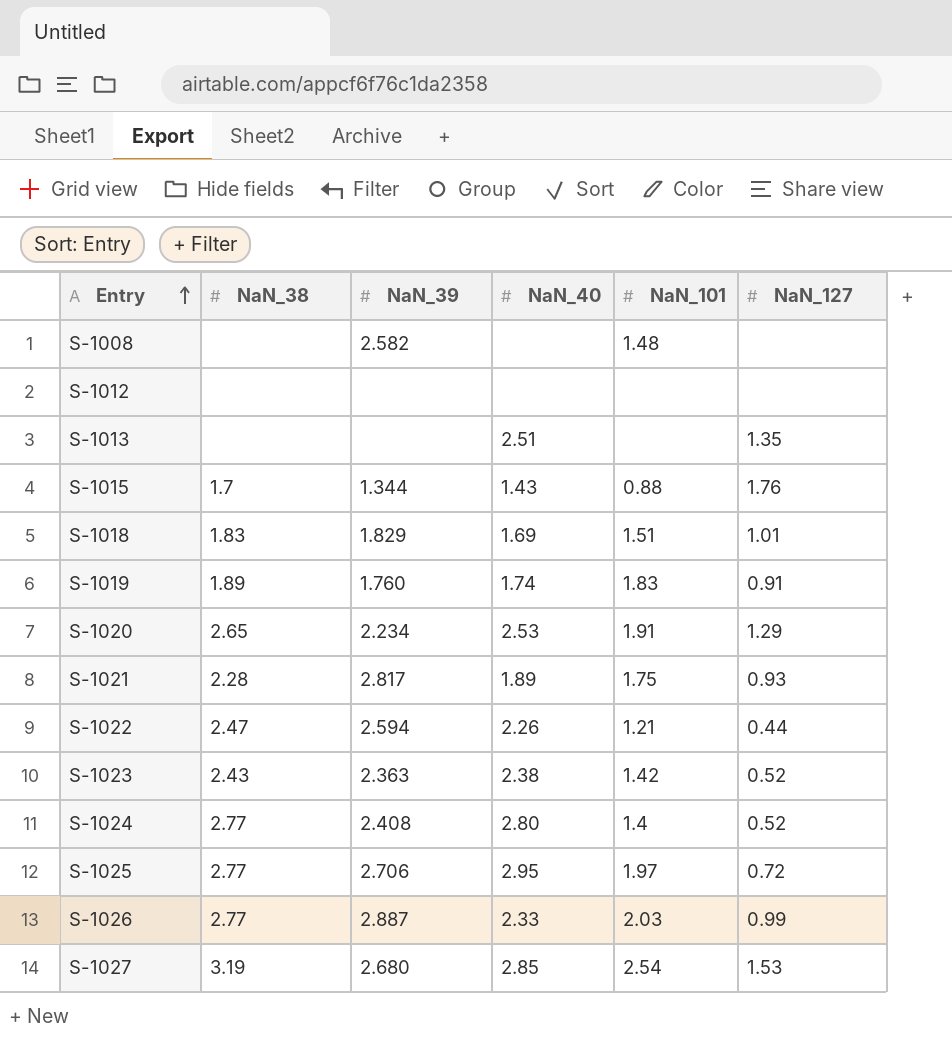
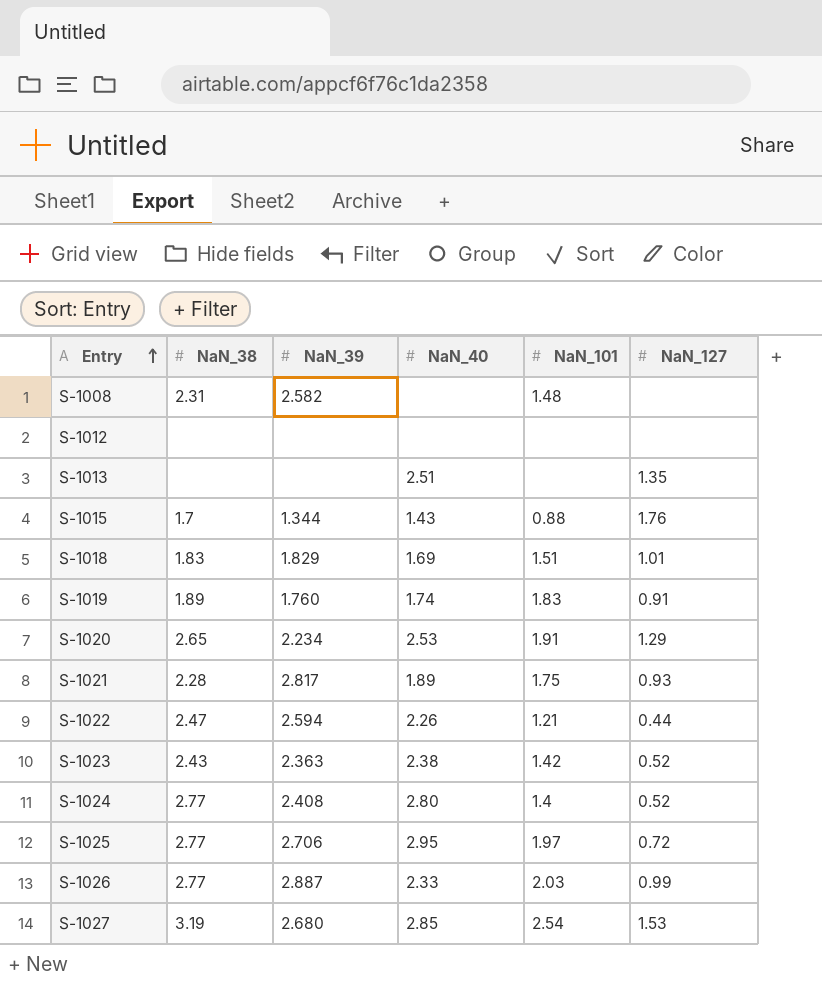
S-1008 | NaN_38: none -> 2.31

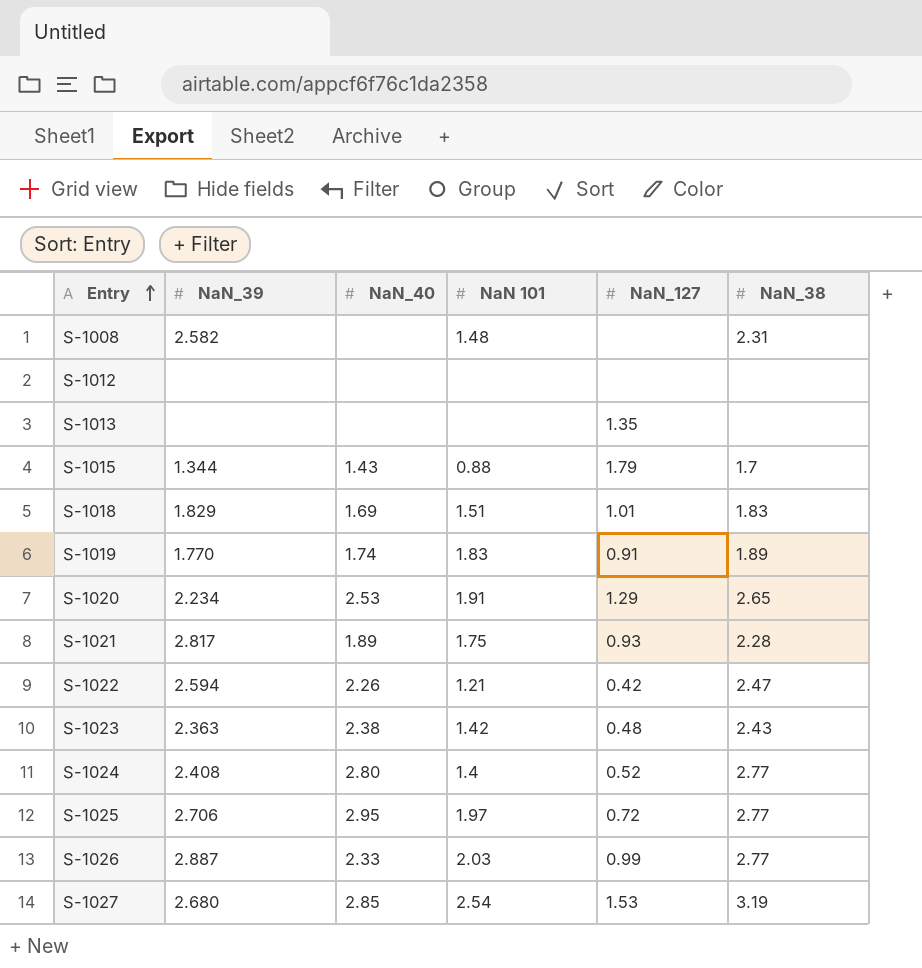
column name: NaN_101 -> NaN 101
column NaN_38 | position: 2 -> 6
S-1013 | NaN_40: 2.51 -> none
S-1015 | NaN_127: 1.76 -> 1.79
S-1019 | NaN_39: 1.760 -> 1.770
S-1022 | NaN_127: 0.44 -> 0.42
S-1023 | NaN_127: 0.52 -> 0.48

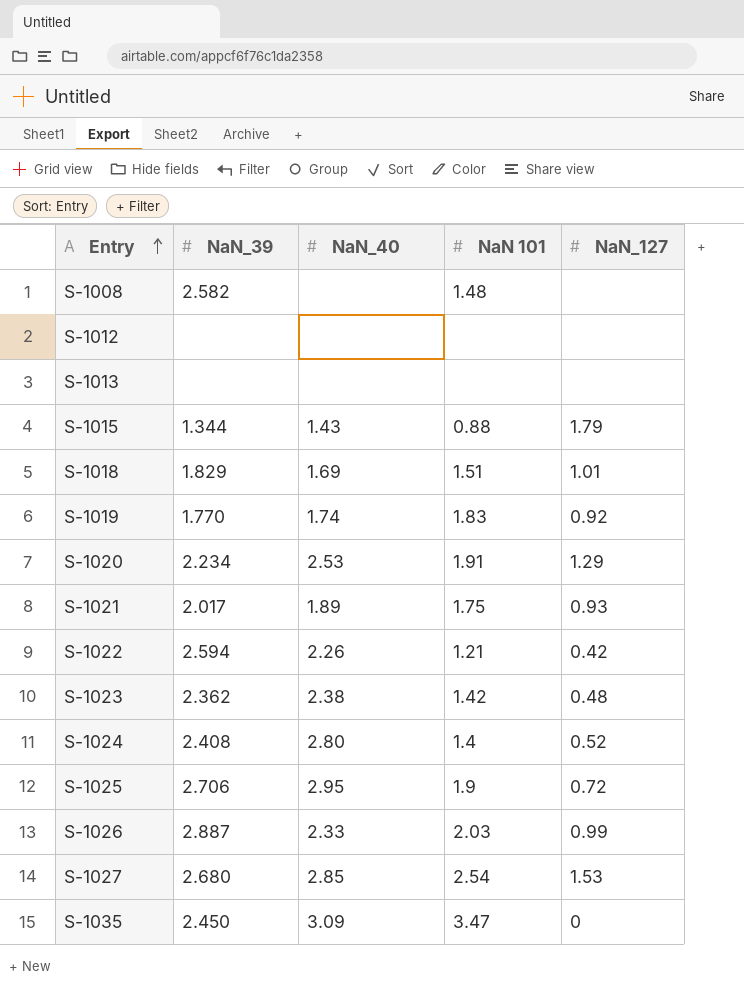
column NaN_38 | position: 6 -> none
S-1013 | NaN_127: 1.35 -> none
S-1019 | NaN_127: 0.91 -> 0.92
S-1021 | NaN_39: 2.817 -> 2.017
S-1023 | NaN_39: 2.363 -> 2.362
S-1025 | NaN 101: 1.97 -> 1.9
row S-1035: none -> 2.450 | 3.09 | 3.47 | 0

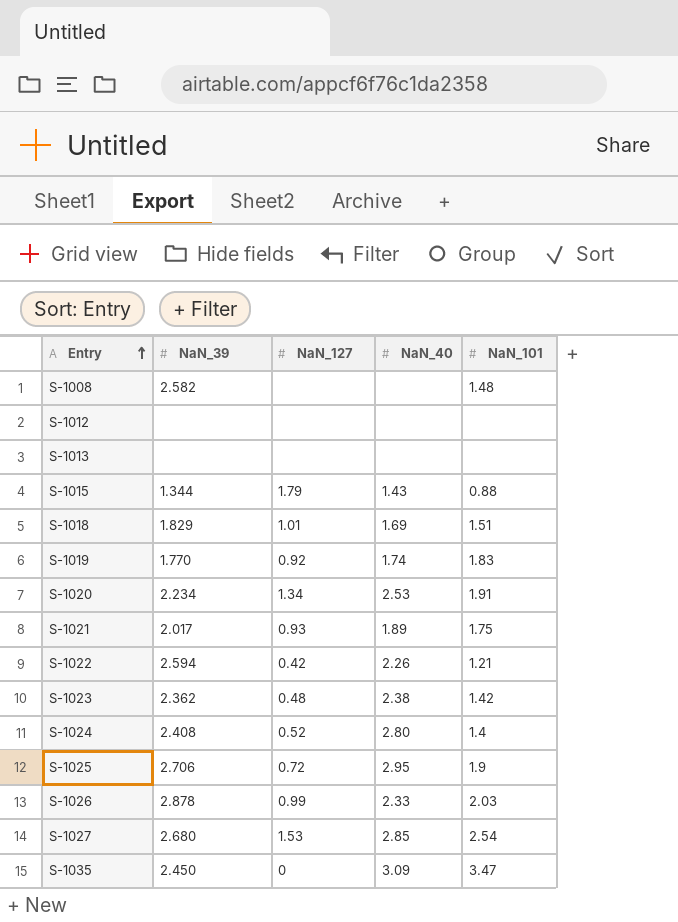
column NaN_127 | position: 5 -> 3
column name: NaN 101 -> NaN_101
S-1020 | NaN_127: 1.29 -> 1.34
S-1026 | NaN_39: 2.887 -> 2.878

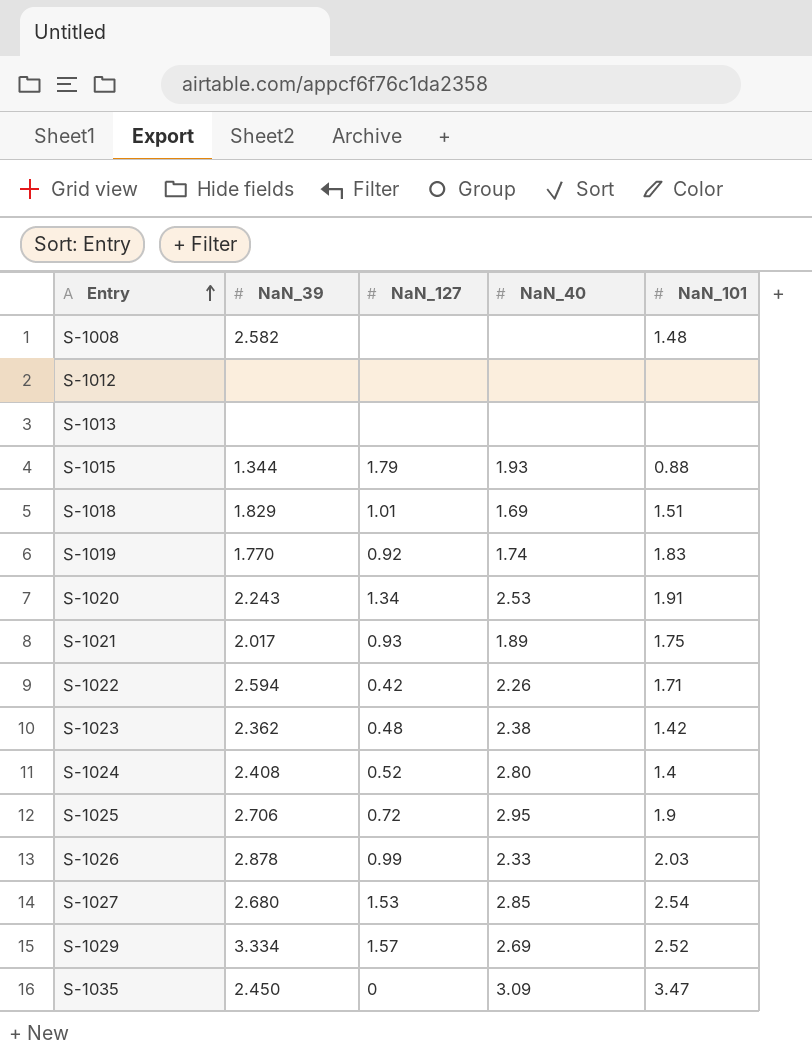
S-1015 | NaN_40: 1.43 -> 1.93
S-1020 | NaN_39: 2.234 -> 2.243
S-1022 | NaN_101: 1.21 -> 1.71
row S-1029: none -> 3.334 | 1.57 | 2.69 | 2.52

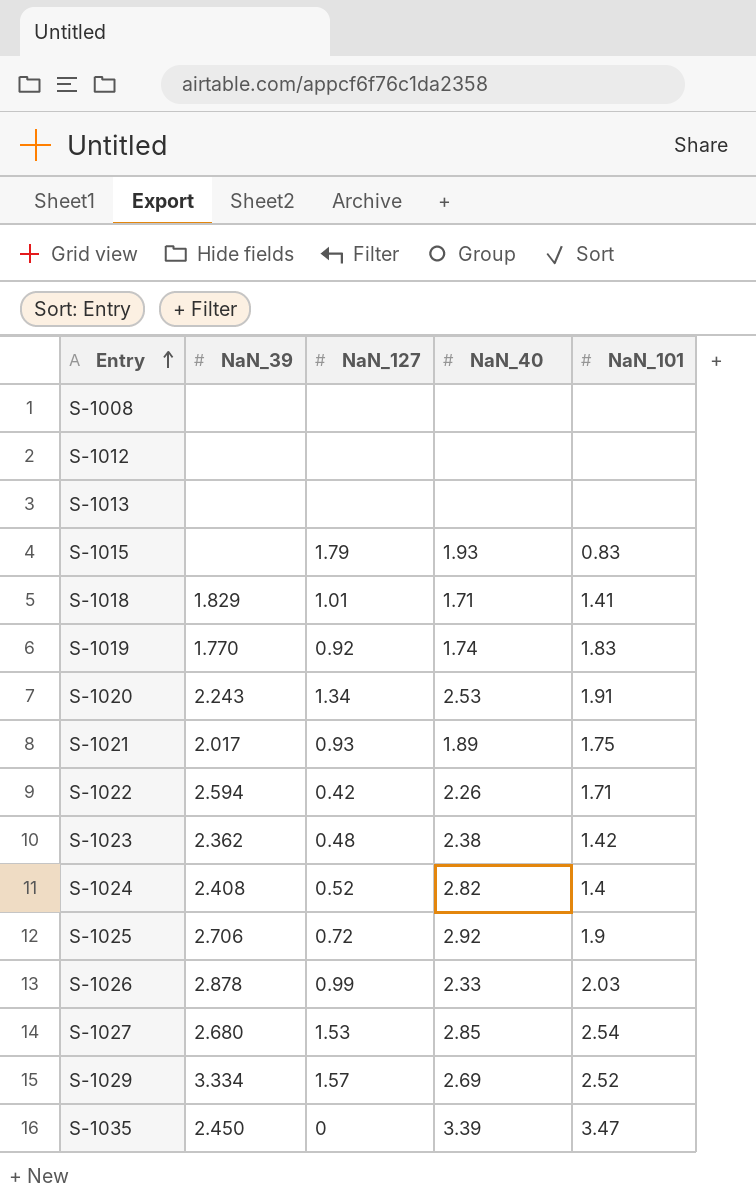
S-1008 | NaN_39: 2.582 -> none
S-1008 | NaN_101: 1.48 -> none
S-1015 | NaN_39: 1.344 -> none
S-1015 | NaN_101: 0.88 -> 0.83
S-1018 | NaN_40: 1.69 -> 1.71
S-1018 | NaN_101: 1.51 -> 1.41
S-1024 | NaN_40: 2.80 -> 2.82
S-1025 | NaN_40: 2.95 -> 2.92
S-1035 | NaN_40: 3.09 -> 3.39

